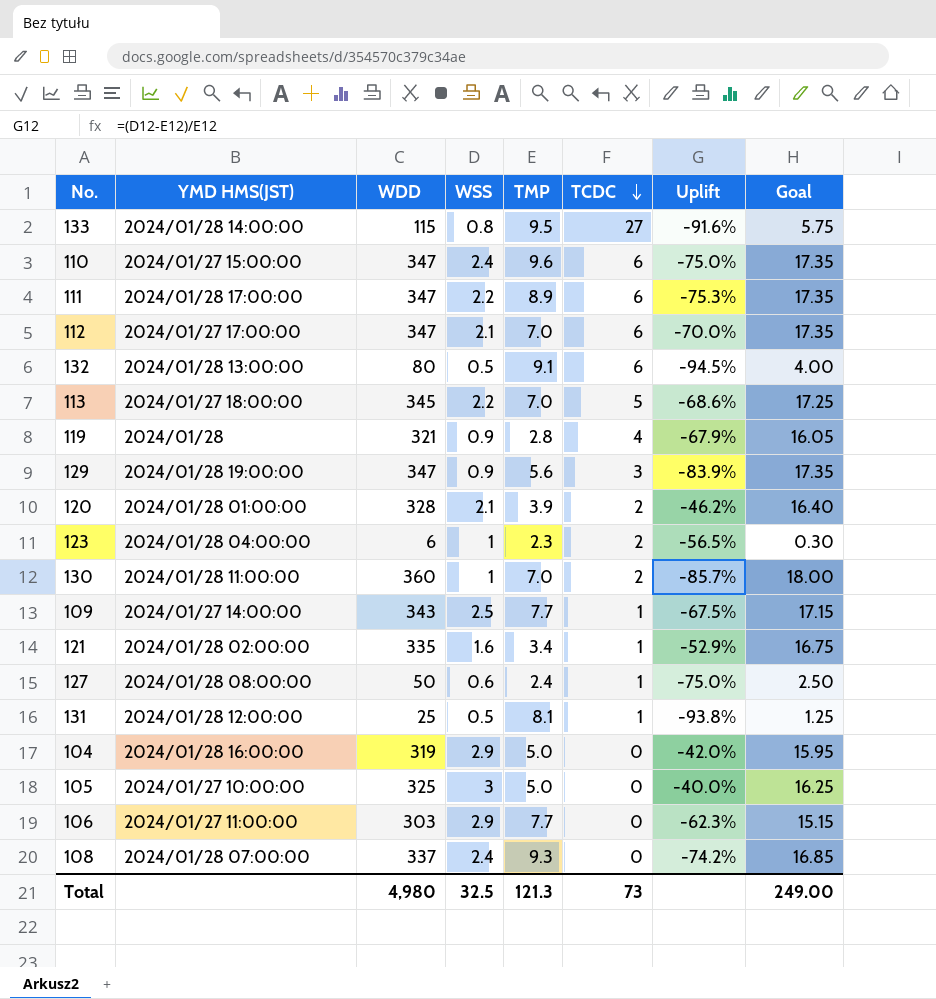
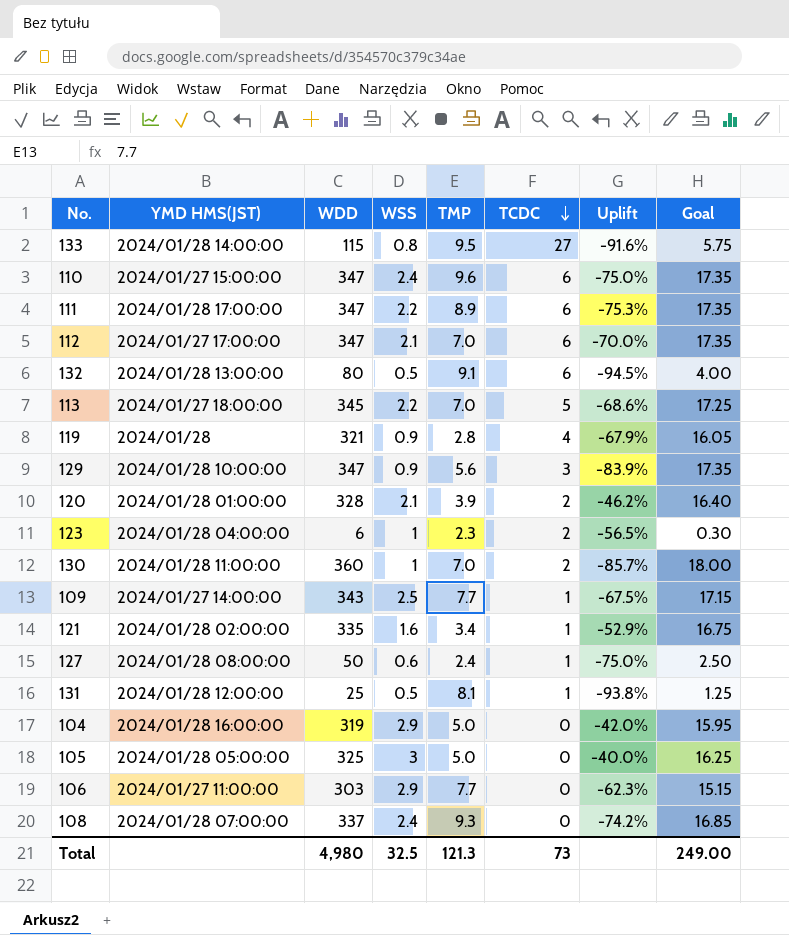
129 | YMD HMS(JST): 2024/01/28 19:00:00 -> 2024/01/28 10:00:00
105 | YMD HMS(JST): 2024/01/27 10:00:00 -> 2024/01/28 05:00:00

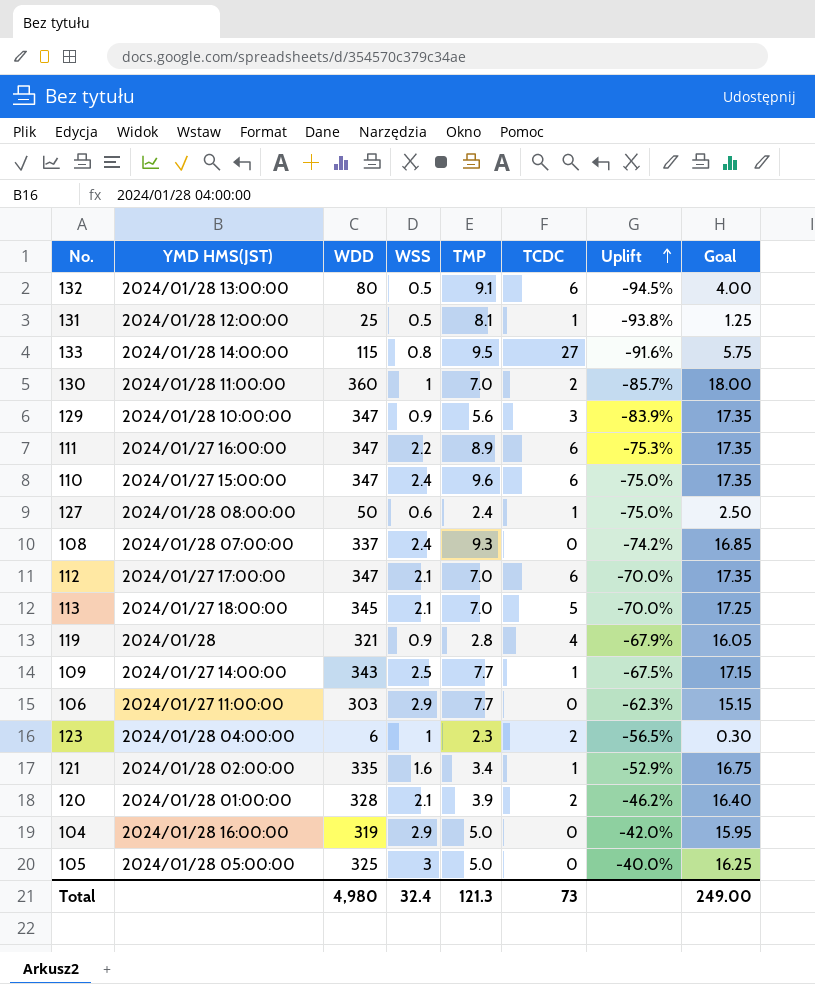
row order: TCDC descending -> Uplift ascending
111 | YMD HMS(JST): 2024/01/28 17:00:00 -> 2024/01/27 16:00:00
113 | WSS: 2.2 -> 2.1
113 | Uplift: -68.6% -> -70.0%
Total | WSS: 32.5 -> 32.4

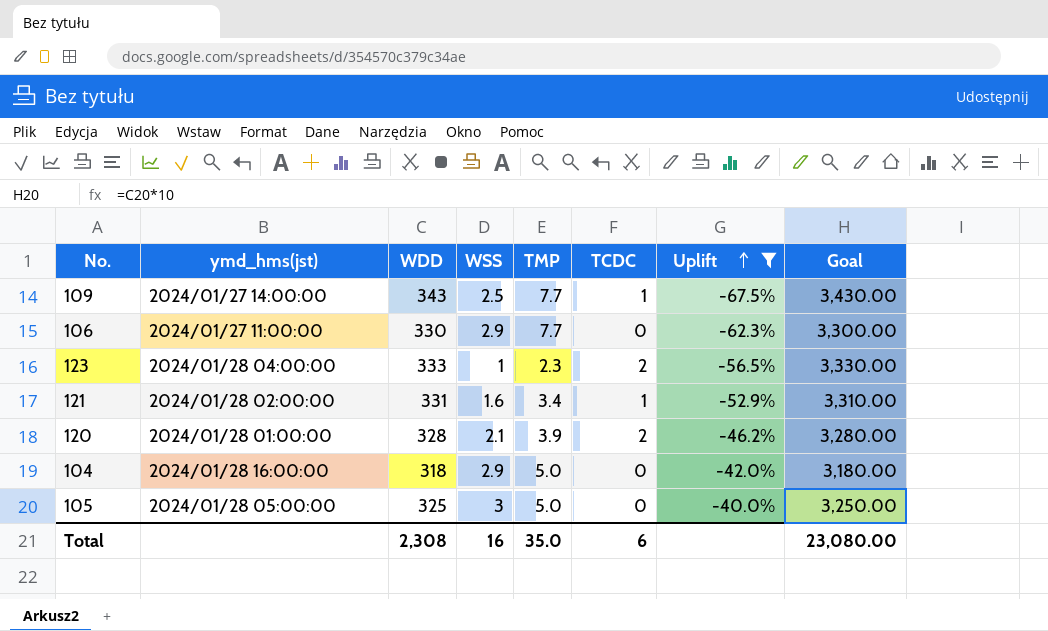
filter: none -> Uplift >= -67.5%
column name: YMD HMS(JST) -> ymd_hms(jst)
column Goal | formula: [WDD] * 0.05 -> [WDD] * 10
106 | WDD: 303 -> 330
123 | WDD: 6 -> 333
121 | WDD: 335 -> 331
104 | WDD: 319 -> 318
Total | WDD: 4,980 -> 2,308
Total | WSS: 32.4 -> 16
Total | TMP: 121.3 -> 35.0
Total | TCDC: 73 -> 6
Total | Goal: 249.00 -> 23,080.00

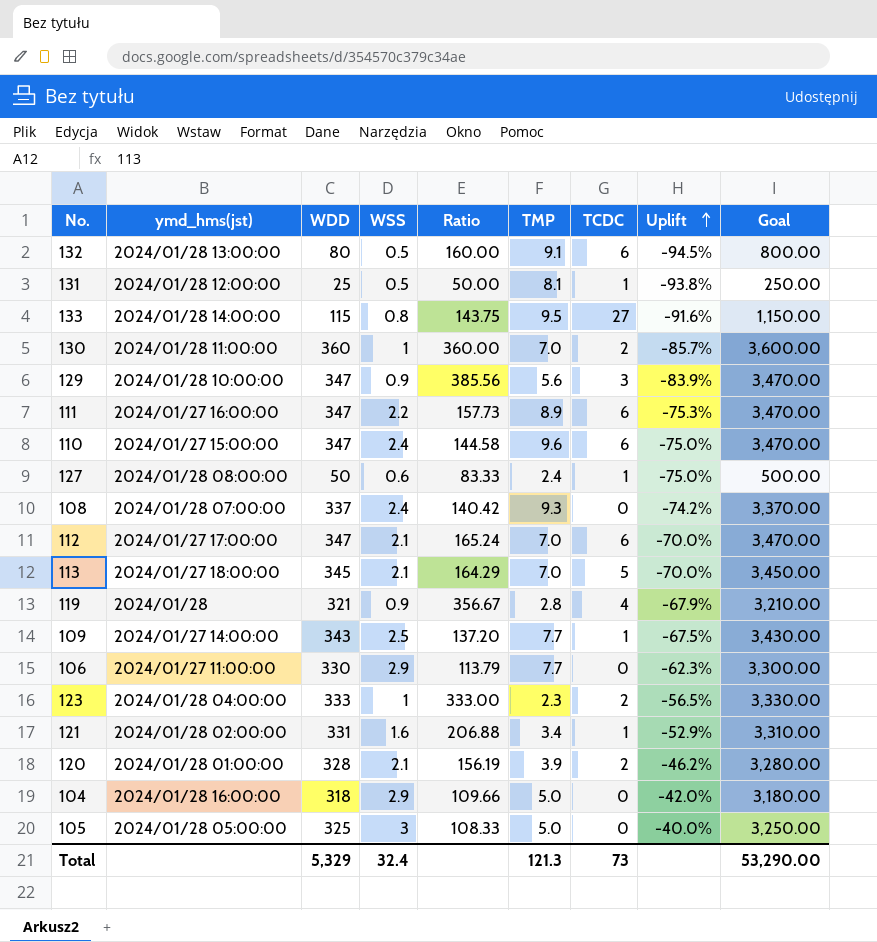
filter: Uplift >= -67.5% -> none
column Ratio | formula: none -> [WDD] / [WSS]
Total | WDD: 2,308 -> 5,329
Total | WSS: 16 -> 32.4
Total | TMP: 35.0 -> 121.3
Total | TCDC: 6 -> 73
Total | Goal: 23,080.00 -> 53,290.00

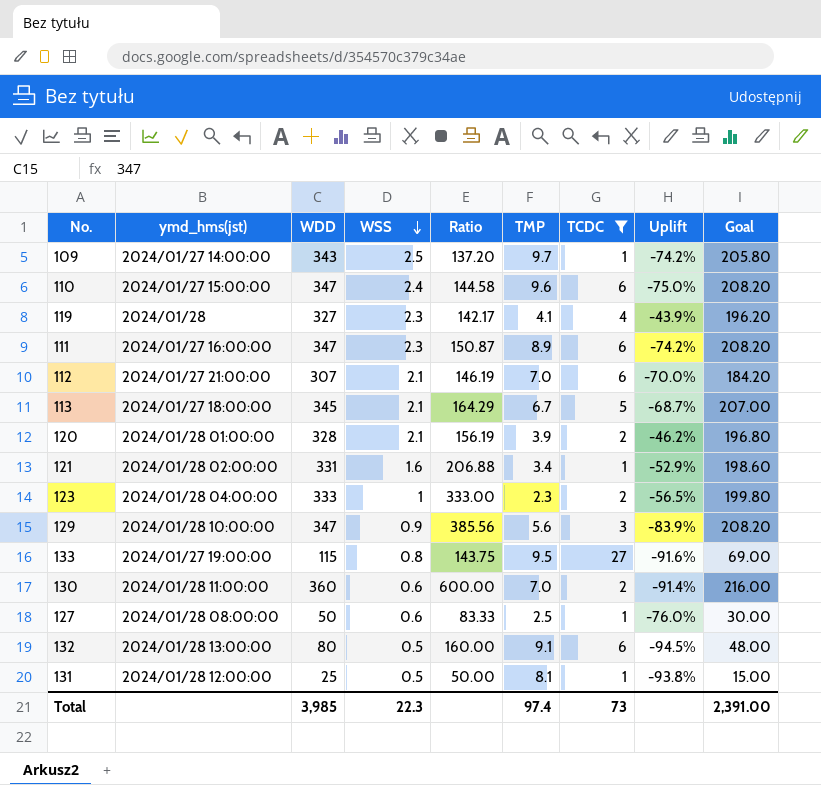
filter: none -> TCDC != 0
row order: Uplift ascending -> WSS descending
column Goal | formula: [WDD] * 10 -> [WDD] * 0.6
109 | TMP: 7.7 -> 9.7
109 | Uplift: -67.5% -> -74.2%
119 | WDD: 321 -> 327
119 | WSS: 0.9 -> 2.3
119 | Ratio: 356.67 -> 142.17
119 | TMP: 2.8 -> 4.1
119 | Uplift: -67.9% -> -43.9%
111 | WSS: 2.2 -> 2.3
111 | Ratio: 157.73 -> 150.87
111 | Uplift: -75.3% -> -74.2%
112 | ymd_hms(jst): 2024/01/27 17:00:00 -> 2024/01/27 21:00:00
112 | WDD: 347 -> 307
112 | Ratio: 165.24 -> 146.19
113 | TMP: 7.0 -> 6.7
113 | Uplift: -70.0% -> -68.7%
133 | ymd_hms(jst): 2024/01/28 14:00:00 -> 2024/01/27 19:00:00
130 | WSS: 1 -> 0.6
130 | Ratio: 360.00 -> 600.00
130 | Uplift: -85.7% -> -91.4%
127 | TMP: 2.4 -> 2.5
127 | Uplift: -75.0% -> -76.0%
Total | WDD: 5,329 -> 3,985
Total | WSS: 32.4 -> 22.3
Total | TMP: 121.3 -> 97.4
Total | Goal: 53,290.00 -> 2,391.00

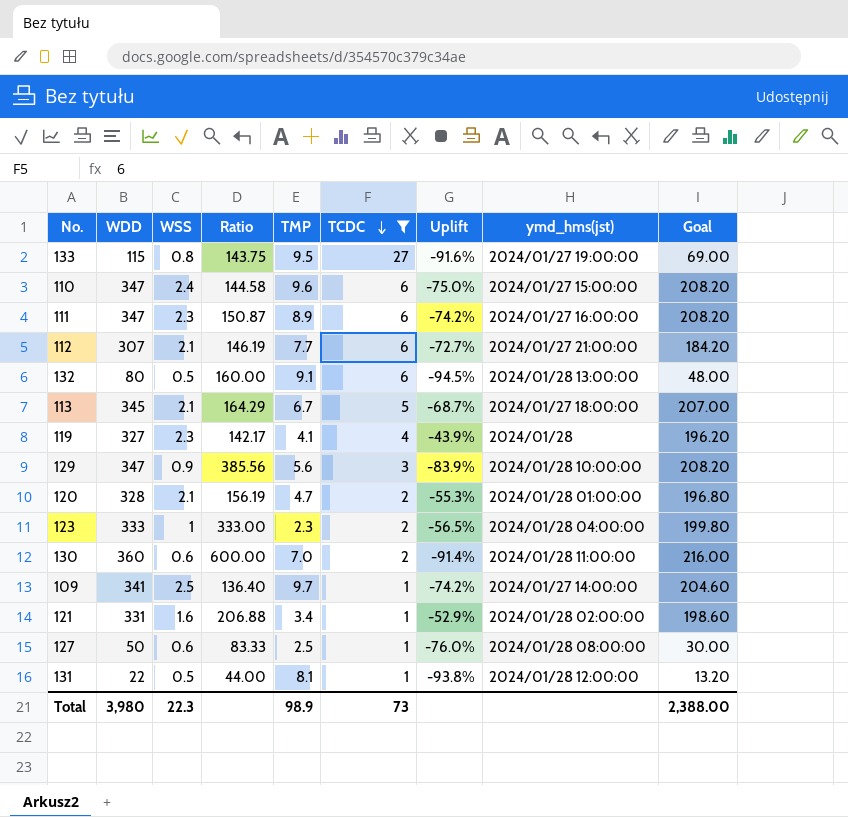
row order: WSS descending -> TCDC descending
column ymd_hms(jst) | position: 2 -> 8
112 | TMP: 7.0 -> 7.7
112 | Uplift: -70.0% -> -72.7%
120 | TMP: 3.9 -> 4.7
120 | Uplift: -46.2% -> -55.3%
109 | WDD: 343 -> 341
109 | Ratio: 137.20 -> 136.40
109 | Goal: 205.80 -> 204.60
131 | WDD: 25 -> 22
131 | Ratio: 50.00 -> 44.00
131 | Goal: 15.00 -> 13.20
Total | WDD: 3,985 -> 3,980
Total | TMP: 97.4 -> 98.9
Total | Goal: 2,391.00 -> 2,388.00

